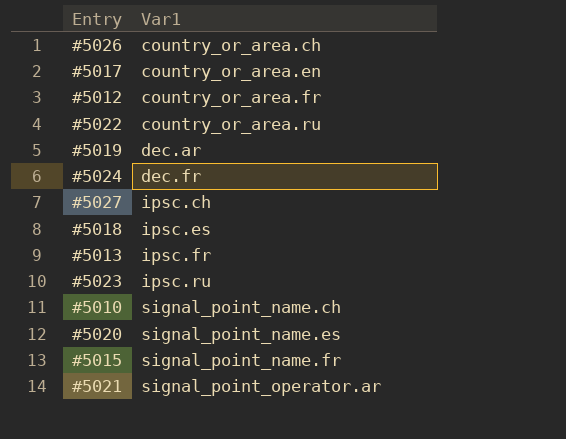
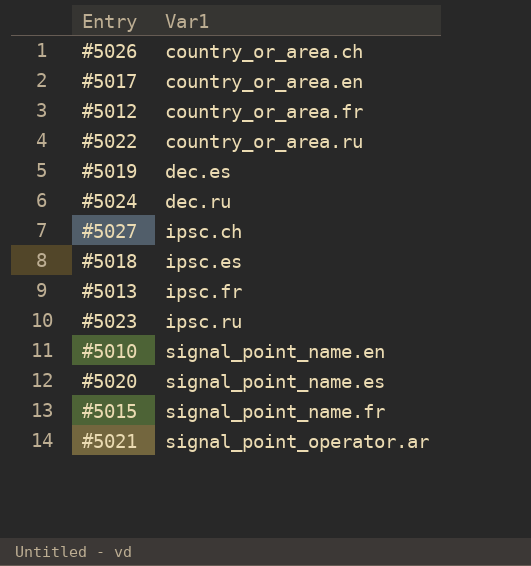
#5019 | Var1: dec.ar -> dec.es
#5024 | Var1: dec.fr -> dec.ru
#5010 | Var1: signal_point_name.ch -> signal_point_name.en

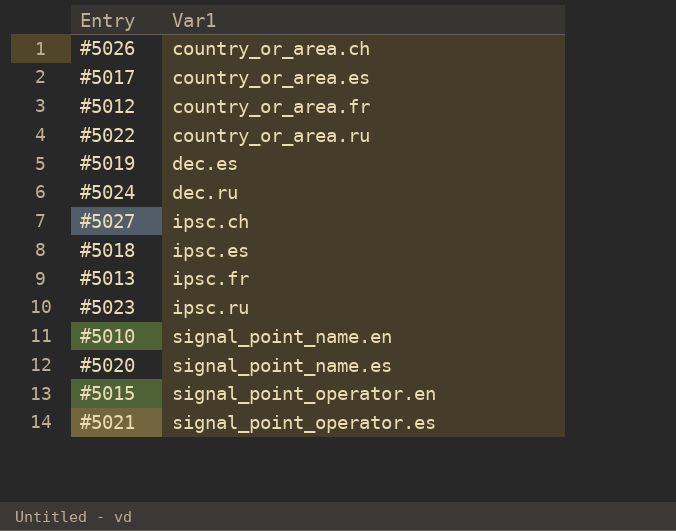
#5017 | Var1: country_or_area.en -> country_or_area.es
#5015 | Var1: signal_point_name.fr -> signal_point_operator.en
#5021 | Var1: signal_point_operator.ar -> signal_point_operator.es

